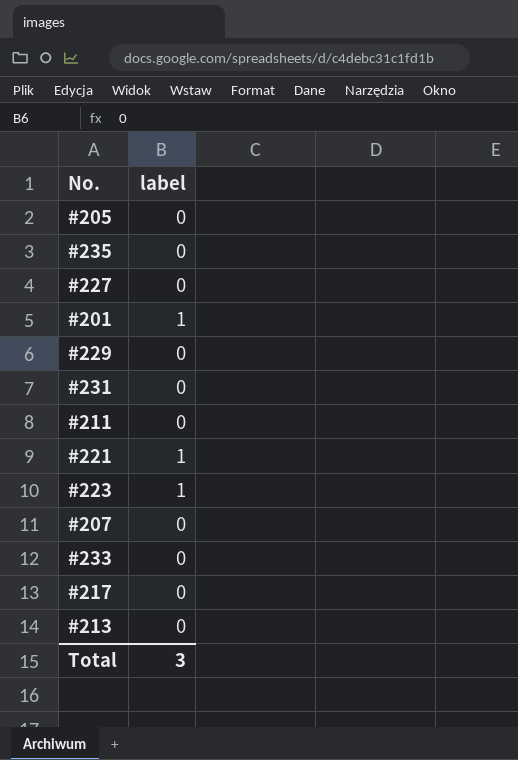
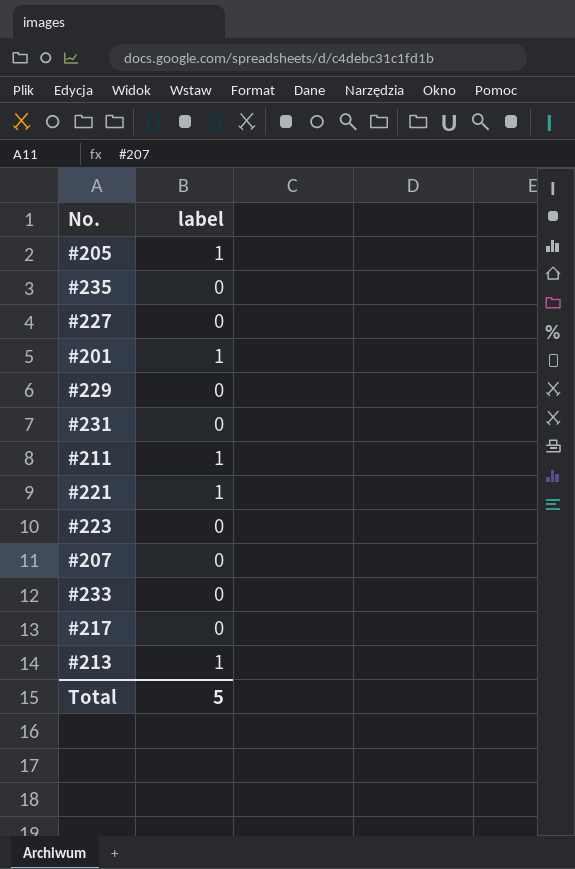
#205 | label: 0 -> 1
#211 | label: 0 -> 1
#223 | label: 1 -> 0
#213 | label: 0 -> 1
Total | label: 3 -> 5

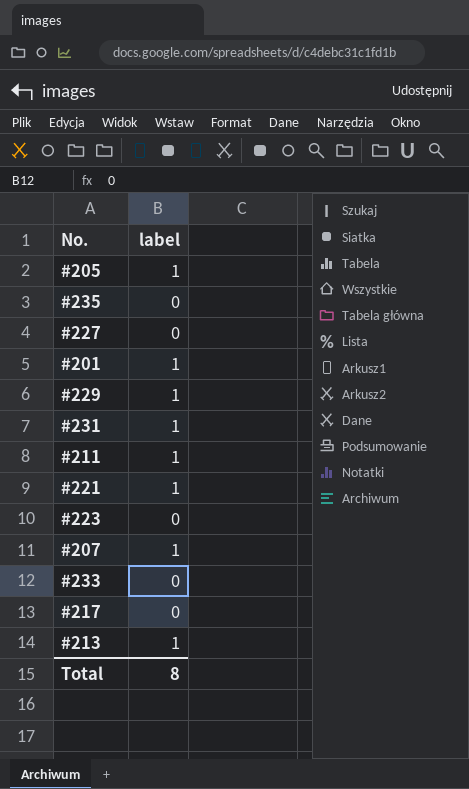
#229 | label: 0 -> 1
#231 | label: 0 -> 1
#207 | label: 0 -> 1
Total | label: 5 -> 8

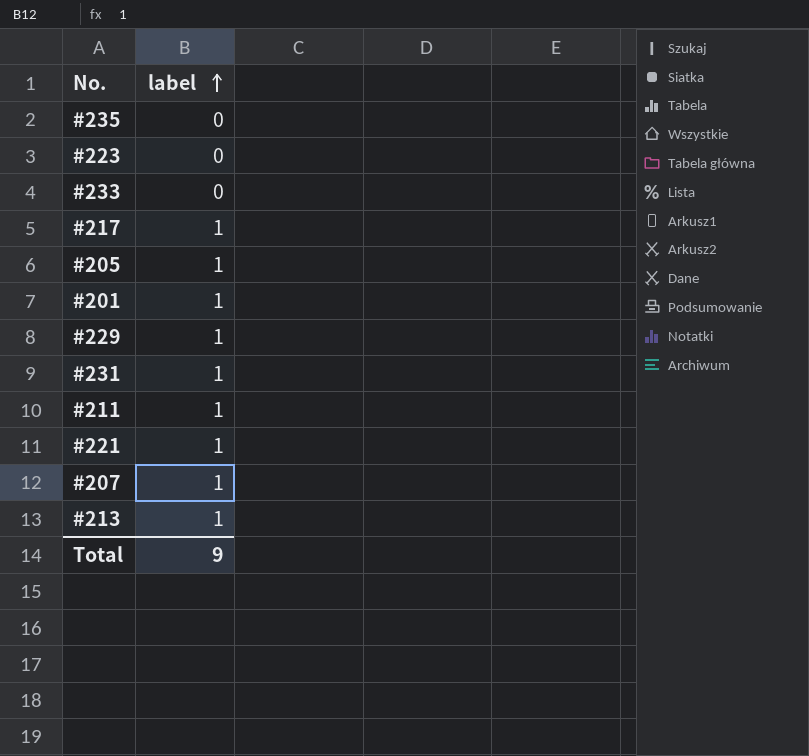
row order: none -> label ascending
row #227: 0 -> none
#217 | label: 0 -> 1
Total | label: 8 -> 9

